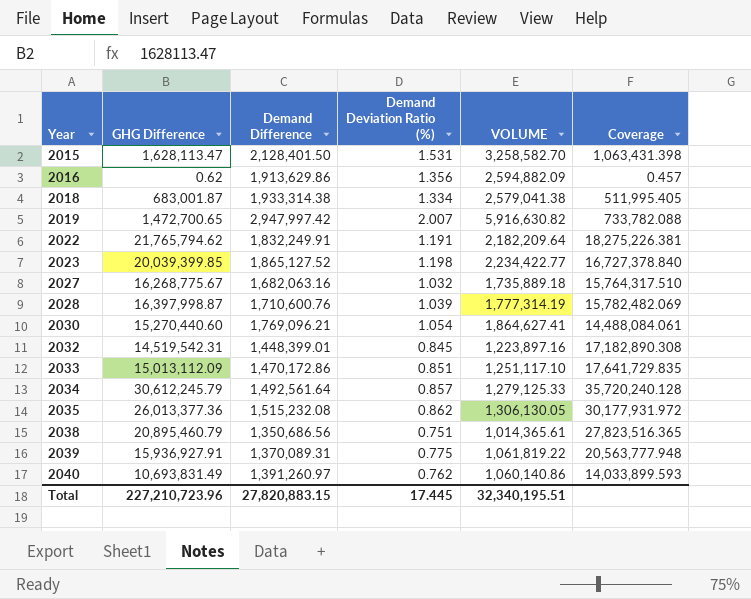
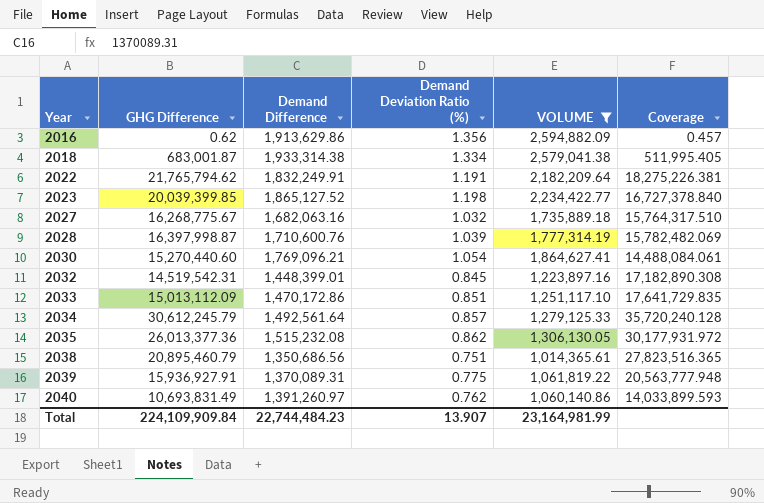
filter: none -> VOLUME <= 2,594,882.09
Total | GHG Difference: 227,210,723.96 -> 224,109,909.84
Total | Demand Difference: 27,820,883.15 -> 22,744,484.23
Total | Demand Deviation Ratio (%): 17.445 -> 13.907
Total | VOLUME: 32,340,195.51 -> 23,164,981.99

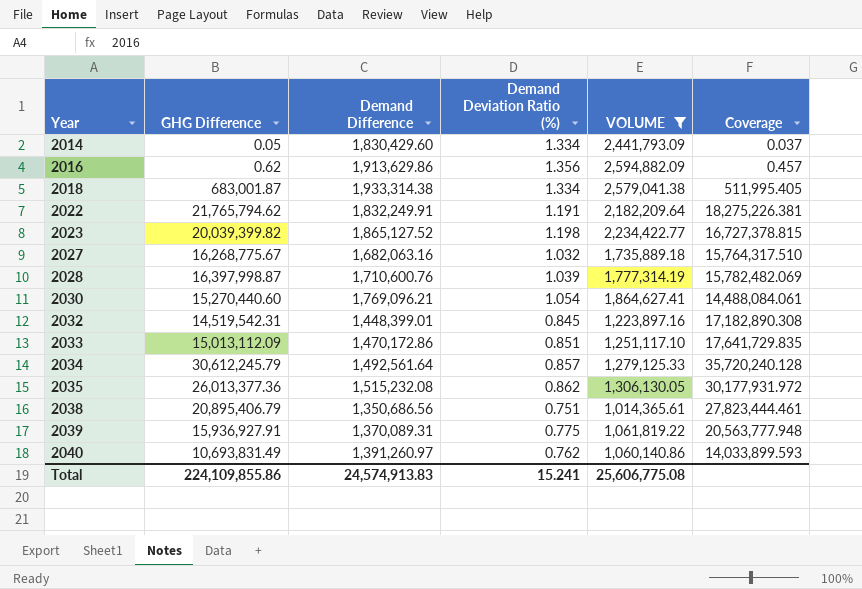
row 2014: none -> 0.05 | 1,830,429.60 | 1.334 | 2,441,793.09 | 0.037
2023 | GHG Difference: 20,039,399.85 -> 20,039,399.82
2023 | Coverage: 16,727,378.840 -> 16,727,378.815
2038 | GHG Difference: 20,895,460.79 -> 20,895,406.79
2038 | Coverage: 27,823,516.365 -> 27,823,444.461
Total | GHG Difference: 224,109,909.84 -> 224,109,855.86
Total | Demand Difference: 22,744,484.23 -> 24,574,913.83
Total | Demand Deviation Ratio (%): 13.907 -> 15.241
Total | VOLUME: 23,164,981.99 -> 25,606,775.08

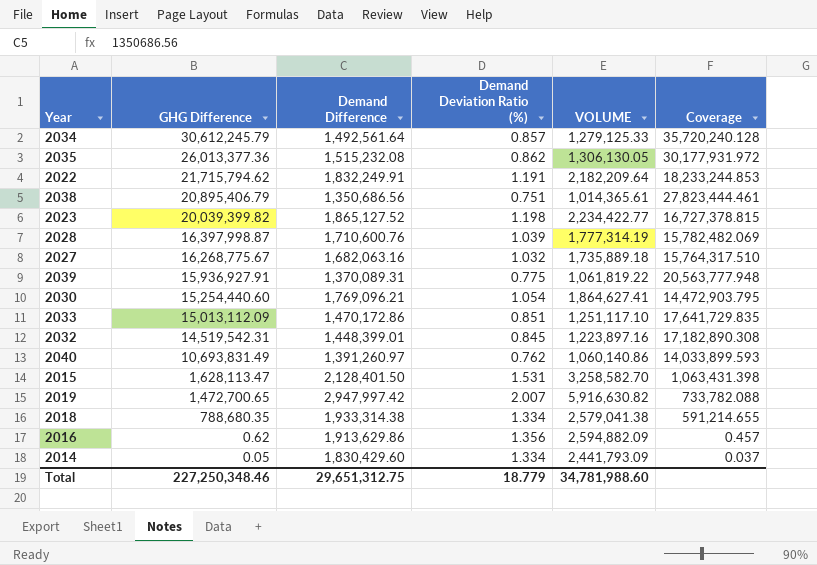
filter: VOLUME <= 2,594,882.09 -> none
row order: Year ascending -> GHG Difference descending
2022 | GHG Difference: 21,765,794.62 -> 21,715,794.62
2022 | Coverage: 18,275,226.381 -> 18,233,244.853
2030 | GHG Difference: 15,270,440.60 -> 15,254,440.60
2030 | Coverage: 14,488,084.061 -> 14,472,903.795
2018 | GHG Difference: 683,001.87 -> 788,680.35
2018 | Coverage: 511,995.405 -> 591,214.655
Total | GHG Difference: 224,109,855.86 -> 227,250,348.46
Total | Demand Difference: 24,574,913.83 -> 29,651,312.75
Total | Demand Deviation Ratio (%): 15.241 -> 18.779
Total | VOLUME: 25,606,775.08 -> 34,781,988.60

